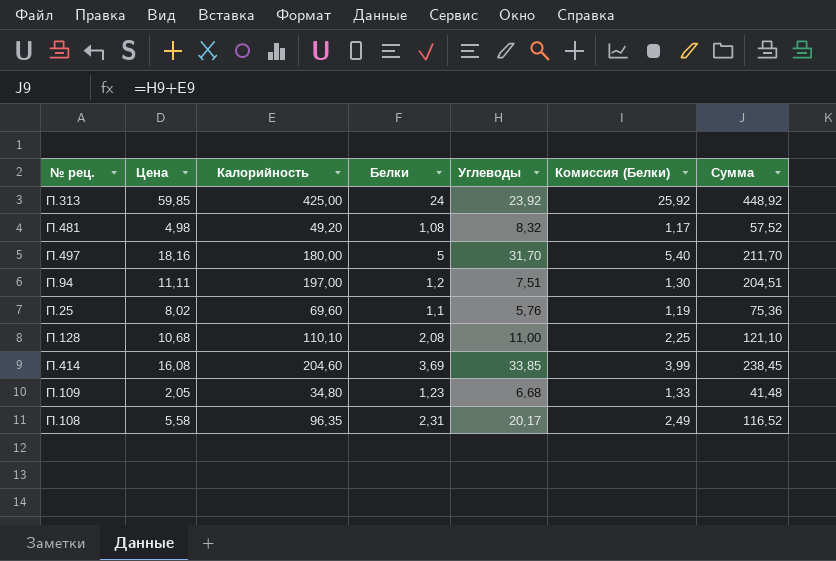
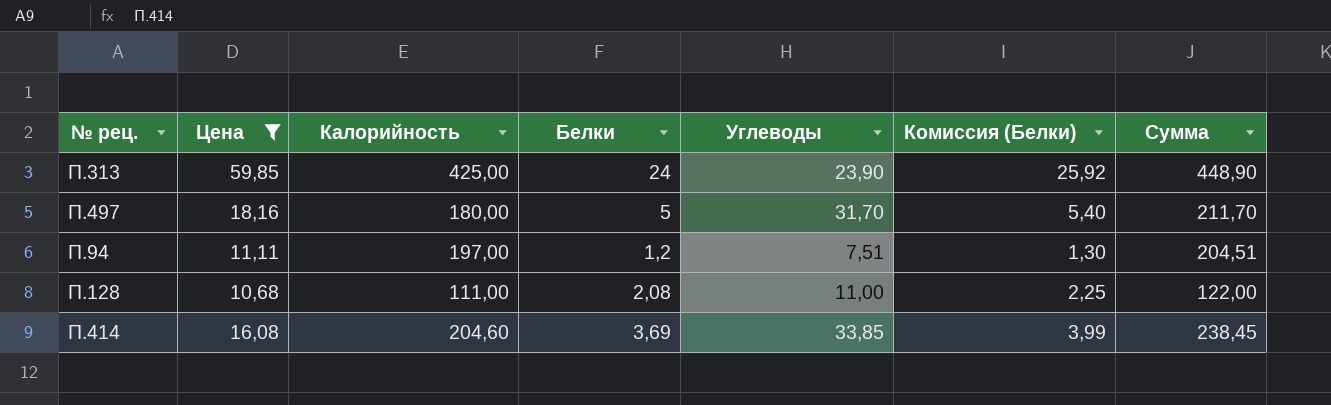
filter: none -> Цена >= 10,68
П.313 | Углеводы: 23,92 -> 23,90
П.313 | Сумма: 448,92 -> 448,90
П.128 | Калорийность: 110,10 -> 111,00
П.128 | Сумма: 121,10 -> 122,00

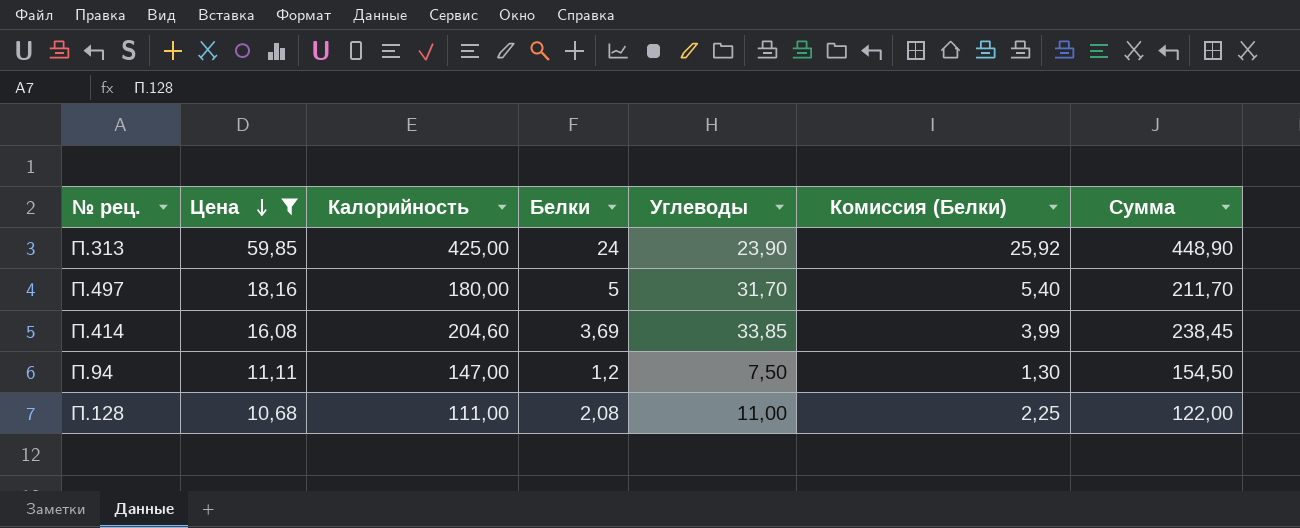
row order: none -> Цена descending
П.94 | Калорийность: 197,00 -> 147,00
П.94 | Углеводы: 7,51 -> 7,50
П.94 | Сумма: 204,51 -> 154,50

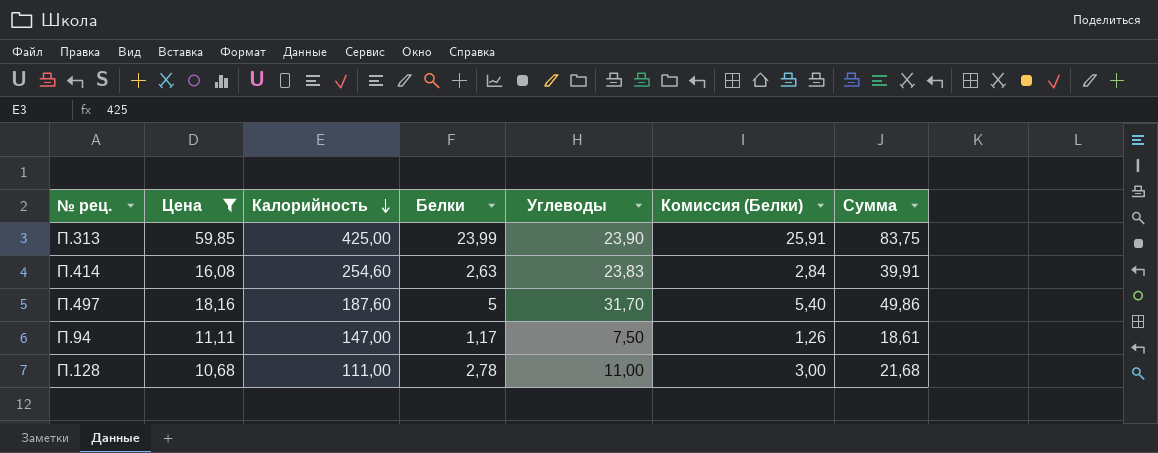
row order: Цена descending -> Калорийность descending
column Сумма | formula: [Калорийность] + [Углеводы] -> [Цена] + [Углеводы]
П.313 | Белки: 24 -> 23,99
П.313 | Комиссия (Белки): 25,92 -> 25,91
П.414 | Калорийность: 204,60 -> 254,60
П.414 | Белки: 3,69 -> 2,63
П.414 | Углеводы: 33,85 -> 23,83
П.414 | Комиссия (Белки): 3,99 -> 2,84
П.497 | Калорийность: 180,00 -> 187,60
П.94 | Белки: 1,2 -> 1,17
П.94 | Комиссия (Белки): 1,30 -> 1,26
П.128 | Белки: 2,08 -> 2,78
П.128 | Комиссия (Белки): 2,25 -> 3,00

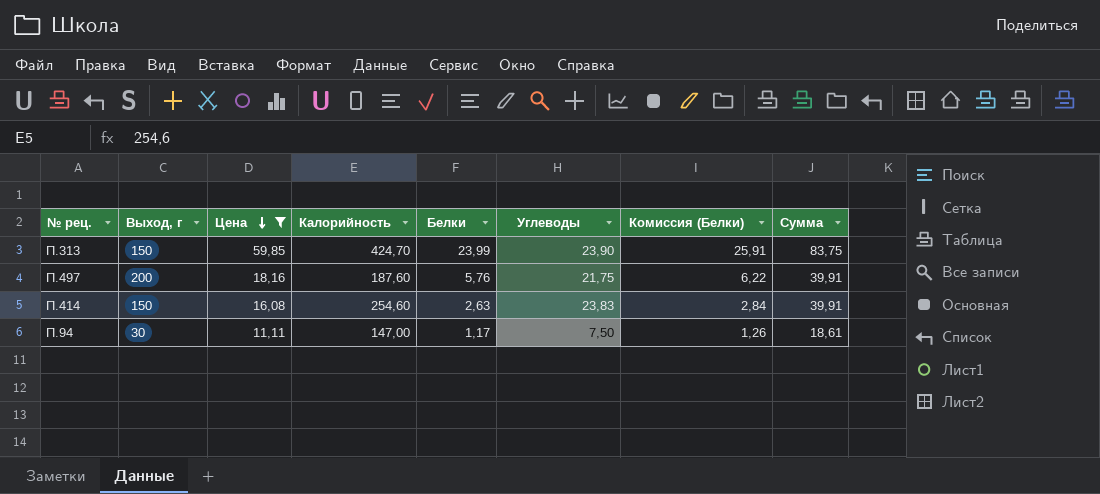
row order: Калорийность descending -> Цена descending
column Выход, г | position: none -> 2
row П.128: 10,68 | 111,00 | 2,78 | 11,00 | 3,00 | 21,68 -> none
П.313 | Калорийность: 425,00 -> 424,70
П.497 | Белки: 5 -> 5,76
П.497 | Углеводы: 31,70 -> 21,75
П.497 | Комиссия (Белки): 5,40 -> 6,22
П.497 | Сумма: 49,86 -> 39,91

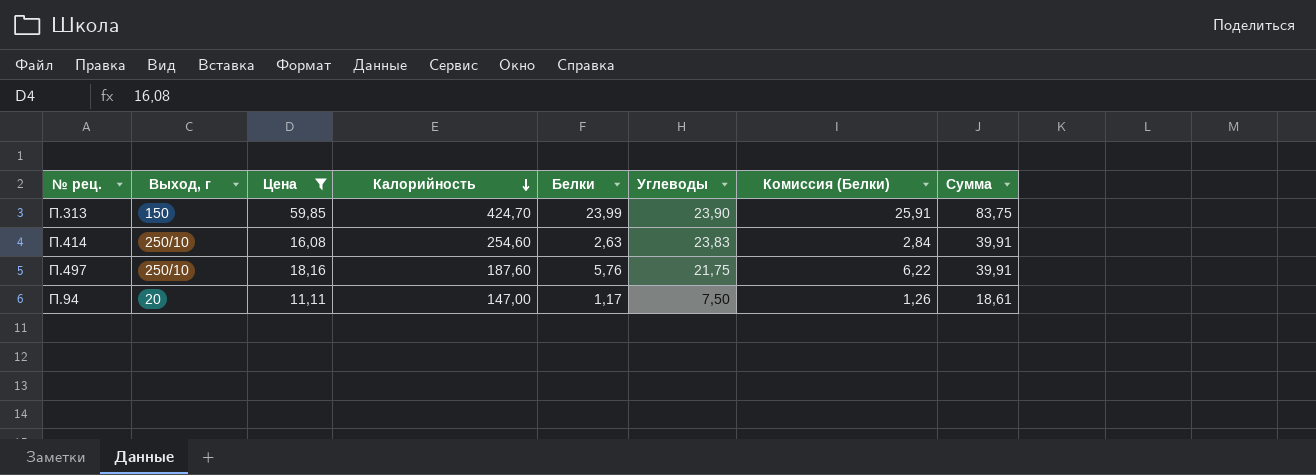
row order: Цена descending -> Калорийность descending
П.414 | Выход, г: 150 -> 250/10
П.497 | Выход, г: 200 -> 250/10
П.94 | Выход, г: 30 -> 20

